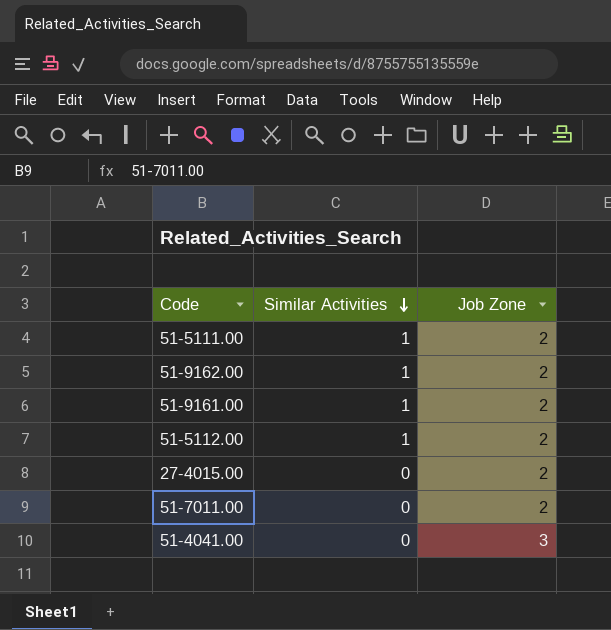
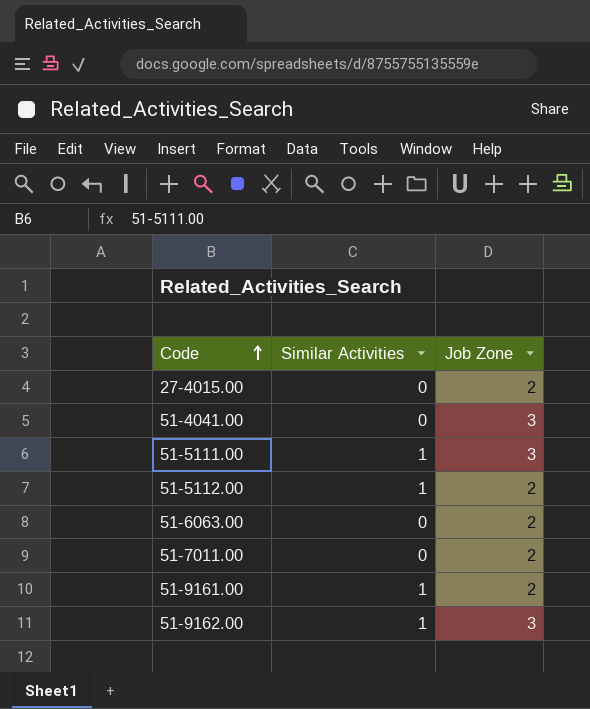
row order: Similar Activities descending -> Code ascending
51-5111.00 | Job Zone: 2 -> 3
row 51-6063.00: none -> 0 | 2
51-9162.00 | Job Zone: 2 -> 3

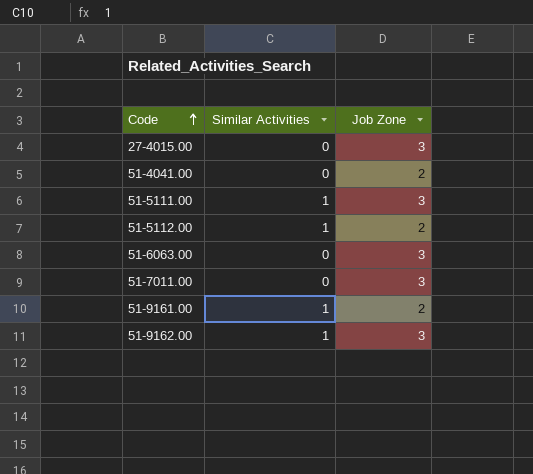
27-4015.00 | Job Zone: 2 -> 3
51-4041.00 | Job Zone: 3 -> 2
51-6063.00 | Job Zone: 2 -> 3
51-7011.00 | Job Zone: 2 -> 3

